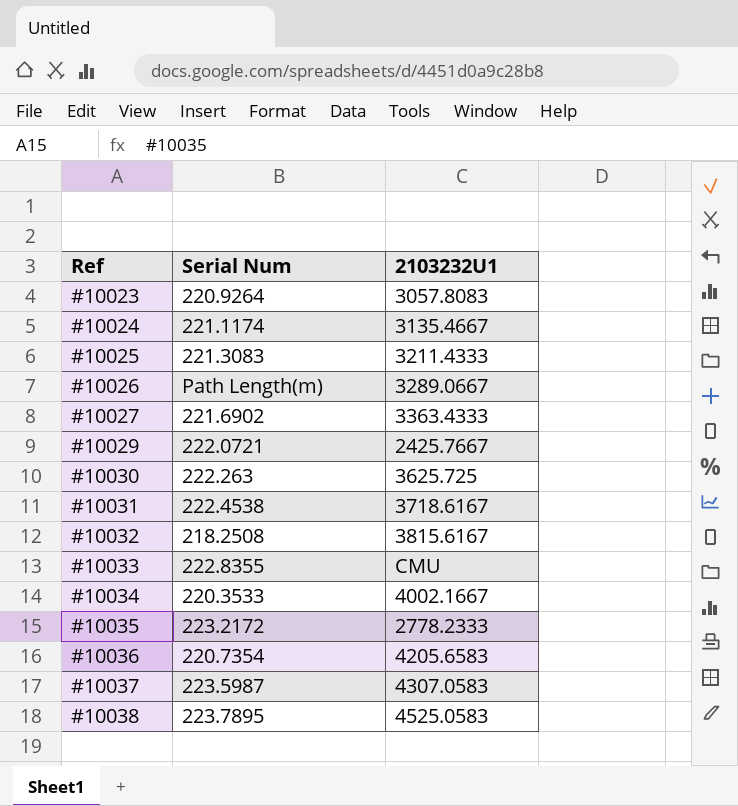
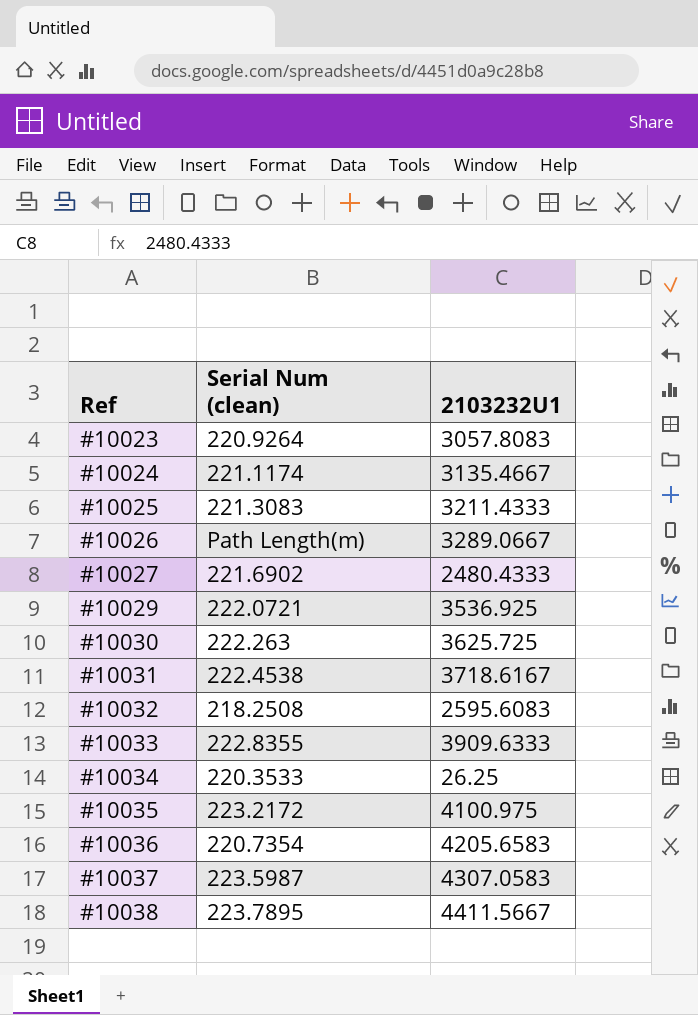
column name: Serial Num -> Serial Num (clean)
#10027 | 2103232U1: 3363.4333 -> 2480.4333
#10029 | 2103232U1: 2425.7667 -> 3536.925
#10032 | 2103232U1: 3815.6167 -> 2595.6083
#10033 | 2103232U1: CMU -> 3909.6333
#10034 | 2103232U1: 4002.1667 -> 26.25
#10035 | 2103232U1: 2778.2333 -> 4100.975
#10038 | 2103232U1: 4525.0583 -> 4411.5667

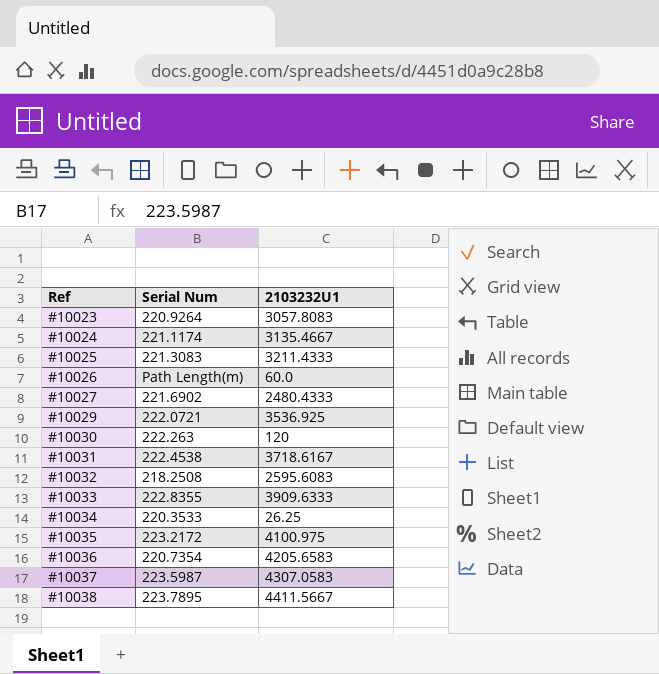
column name: Serial Num (clean) -> Serial Num
#10026 | 2103232U1: 3289.0667 -> 60.0
#10030 | 2103232U1: 3625.725 -> 120

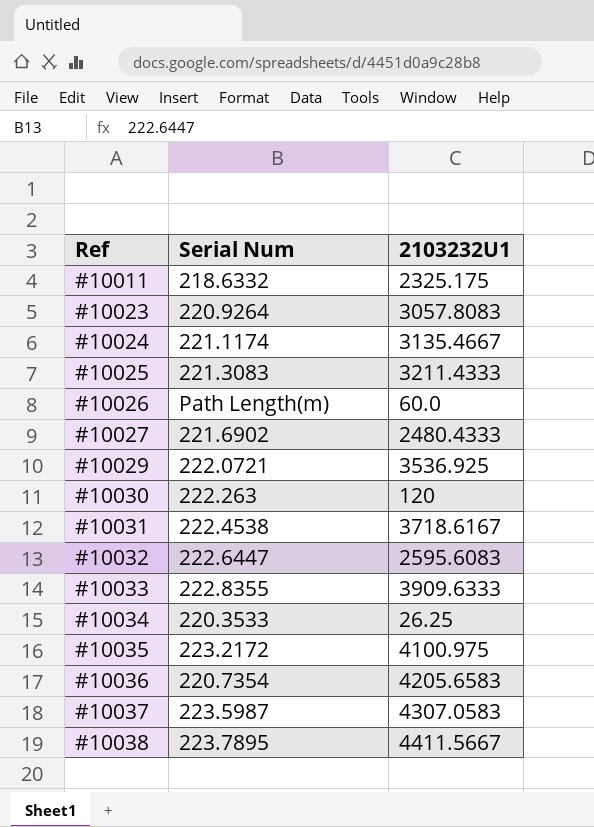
row #10011: none -> 218.6332 | 2325.175
#10032 | Serial Num: 218.2508 -> 222.6447

